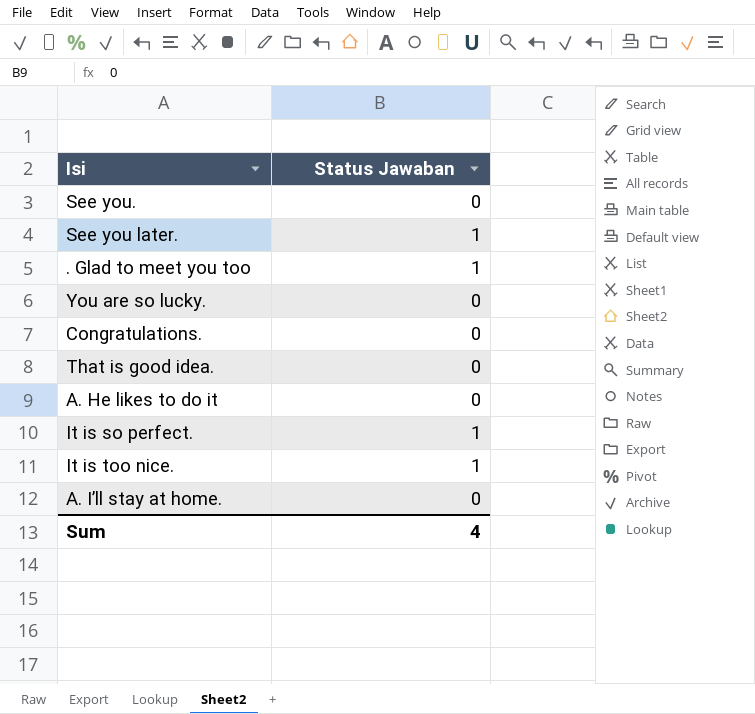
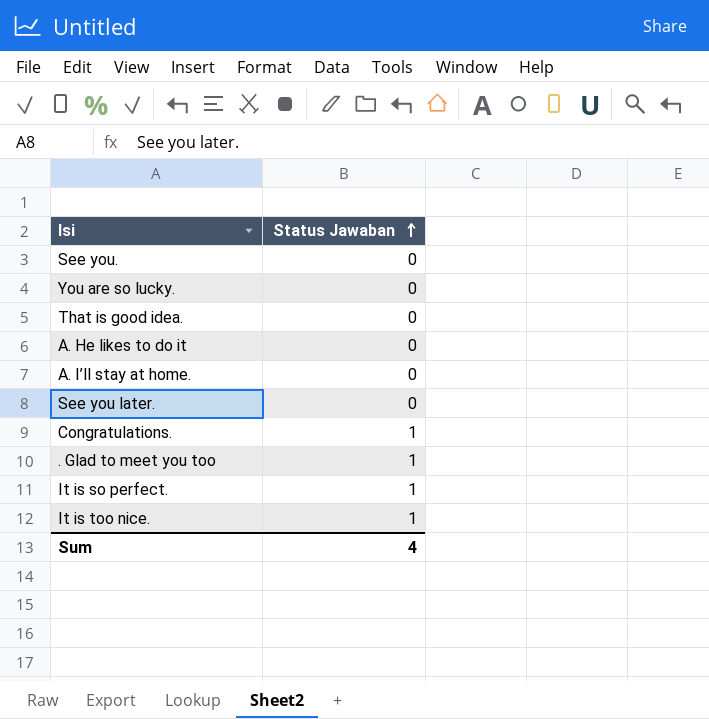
row order: none -> Status Jawaban ascending
See you later. | Status Jawaban: 1 -> 0
Congratulations. | Status Jawaban: 0 -> 1

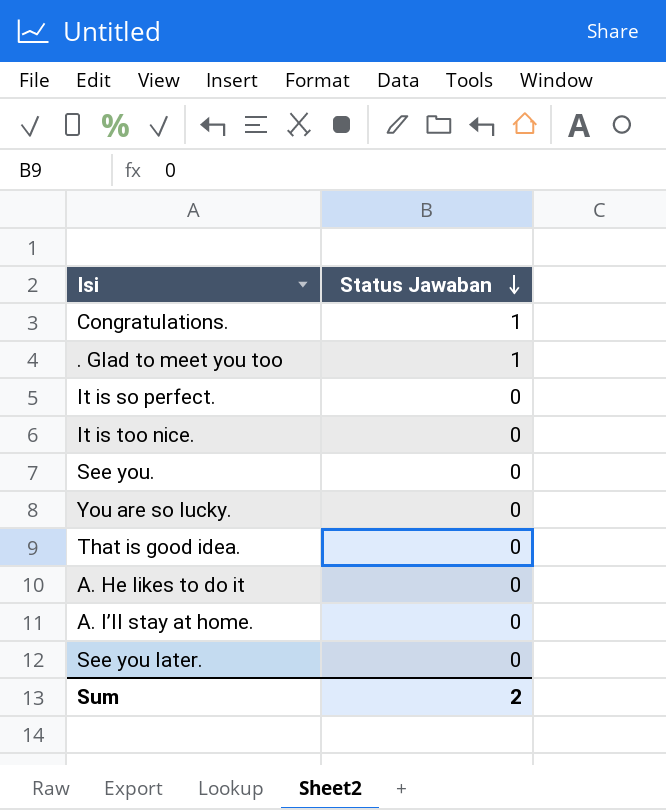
row order: Status Jawaban ascending -> Status Jawaban descending
It is so perfect. | Status Jawaban: 1 -> 0
It is too nice. | Status Jawaban: 1 -> 0
Sum | Status Jawaban: 4 -> 2

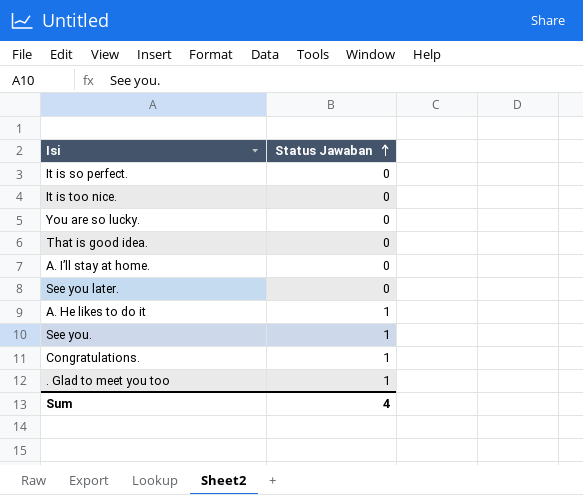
row order: Status Jawaban descending -> Status Jawaban ascending
A. He likes to do it | Status Jawaban: 0 -> 1
See you. | Status Jawaban: 0 -> 1
Sum | Status Jawaban: 2 -> 4

